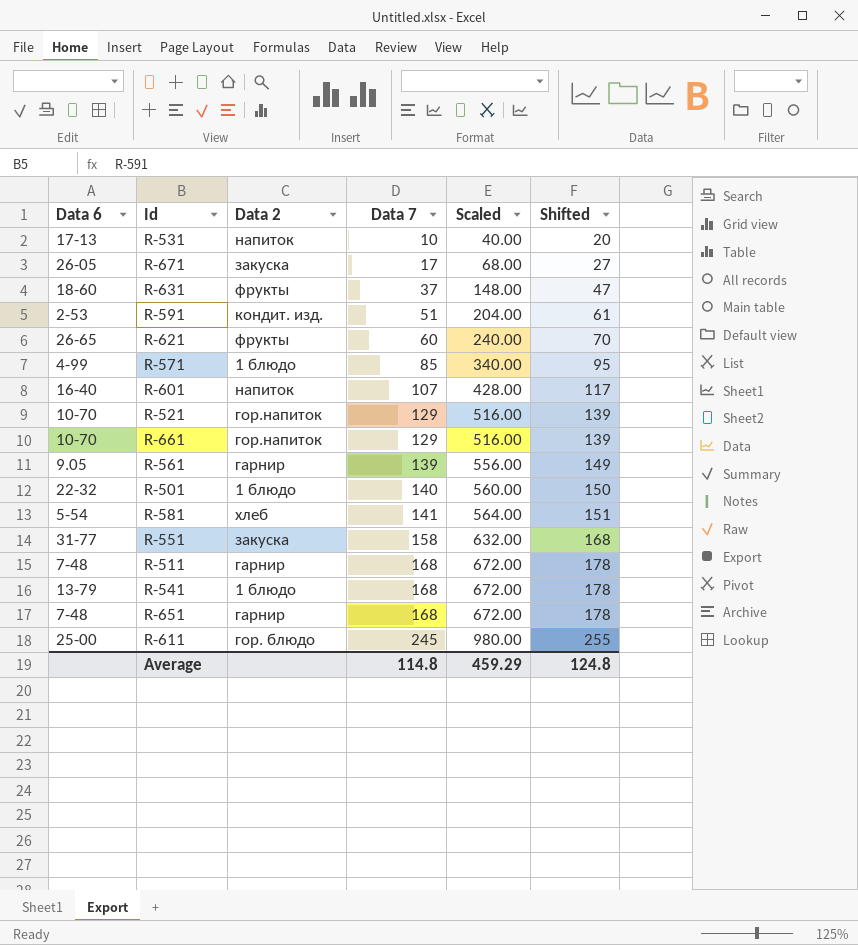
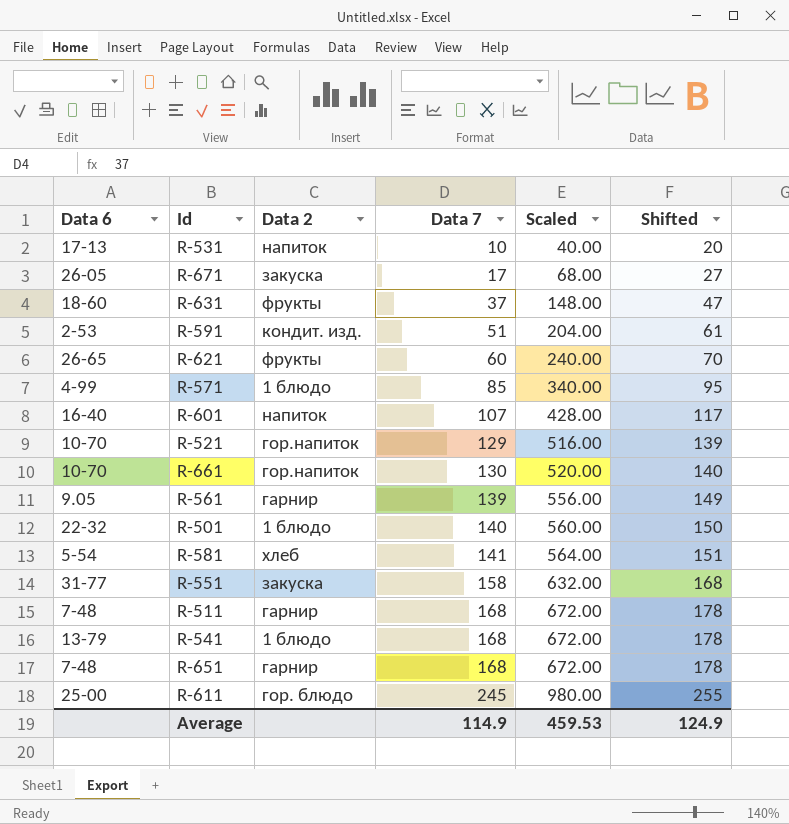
R-661 | Data 7: 129 -> 130
R-661 | Scaled: 516.00 -> 520.00
R-661 | Shifted: 139 -> 140
Average | Data 7: 114.8 -> 114.9
Average | Scaled: 459.29 -> 459.53
Average | Shifted: 124.8 -> 124.9

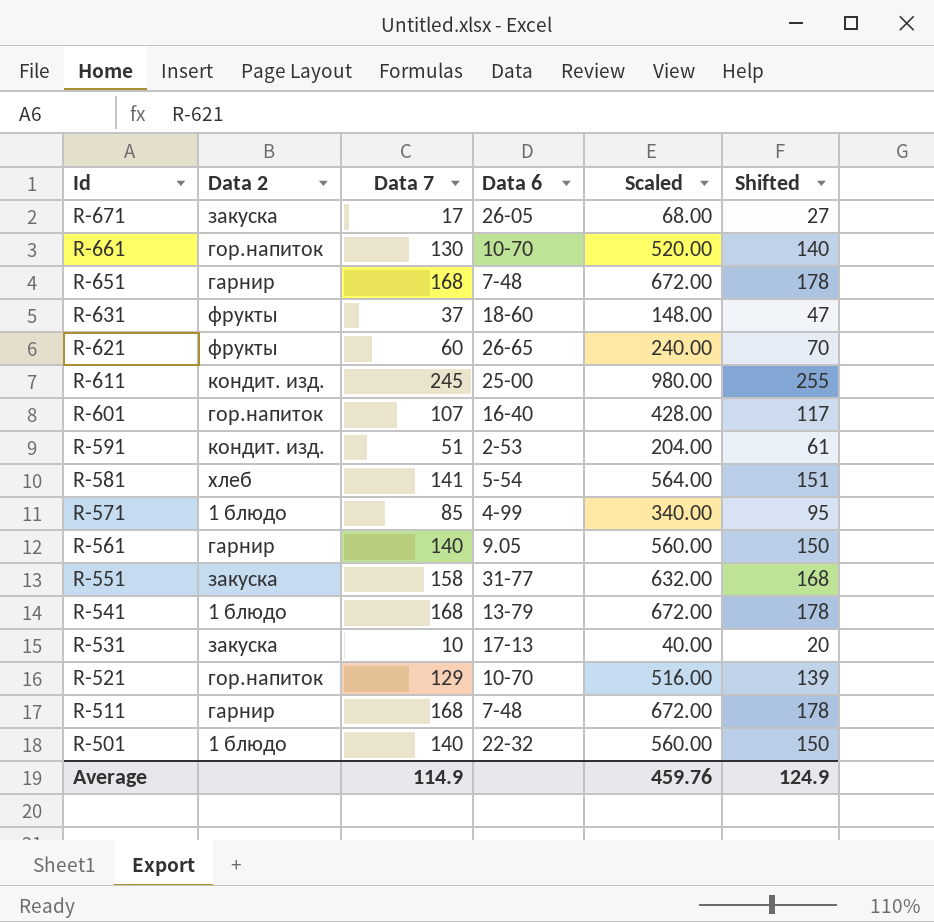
row order: Data 7 ascending -> Id descending
column Data 6 | position: 1 -> 4
R-611 | Data 2: гор. блюдо -> кондит. изд.
R-601 | Data 2: напиток -> гор.напиток
R-561 | Data 7: 139 -> 140
R-561 | Scaled: 556.00 -> 560.00
R-561 | Shifted: 149 -> 150
R-531 | Data 2: напиток -> закуска
Average | Scaled: 459.53 -> 459.76

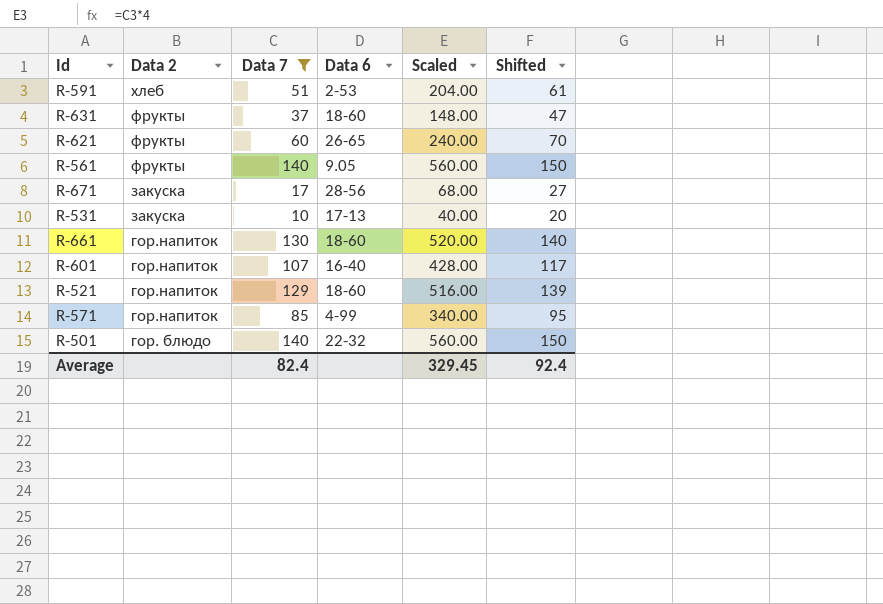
filter: none -> Data 7 <= 140
row order: Id descending -> Data 2 descending
R-591 | Data 2: кондит. изд. -> хлеб
R-561 | Data 2: гарнир -> фрукты
R-671 | Data 6: 26-05 -> 28-56
R-661 | Data 6: 10-70 -> 18-60
R-521 | Data 6: 10-70 -> 18-60
R-571 | Data 2: 1 блюдо -> гор.напиток
R-501 | Data 2: 1 блюдо -> гор. блюдо
Average | Data 7: 114.9 -> 82.4
Average | Scaled: 459.76 -> 329.45
Average | Shifted: 124.9 -> 92.4

